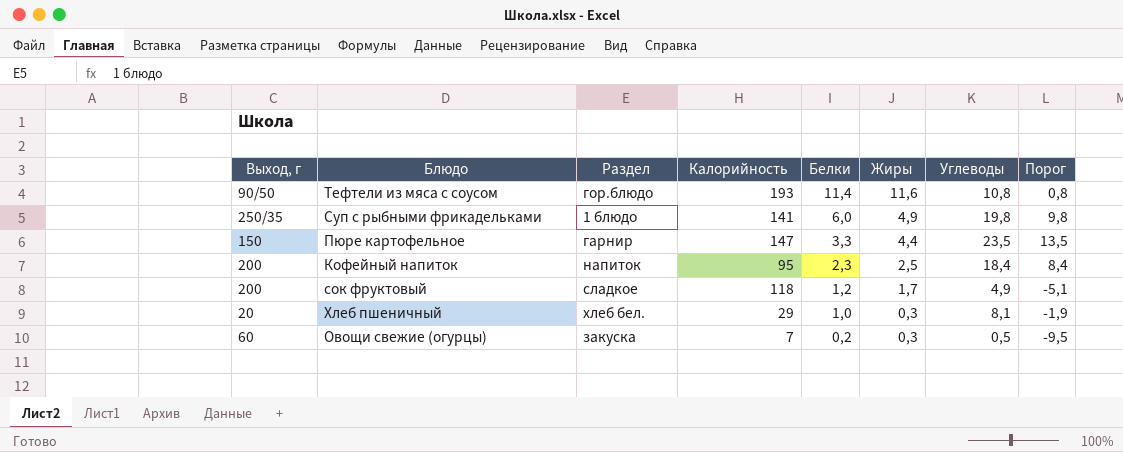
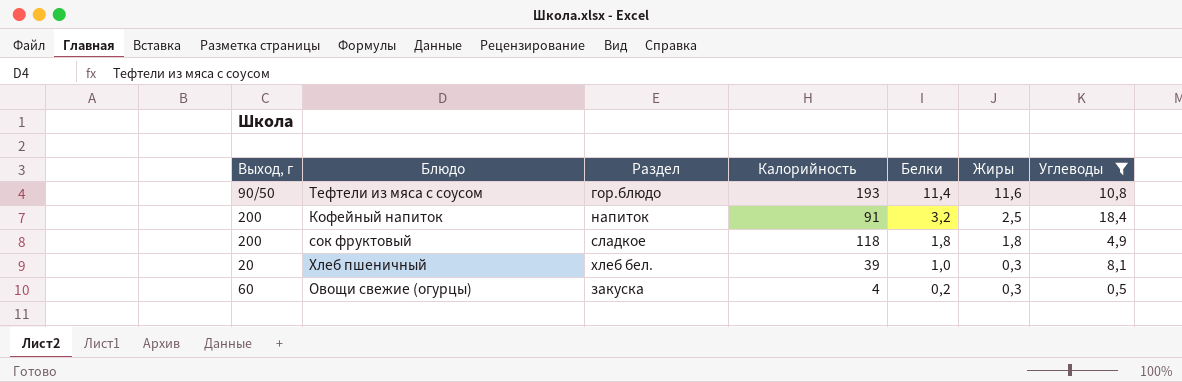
filter: none -> Углеводы <= 18,4
column Порог | formula: [Углеводы] - 10 -> none
Кофейный напиток | Калорийность: 95 -> 91
Кофейный напиток | Белки: 2,3 -> 3,2
сок фруктовый | Белки: 1,2 -> 1,8
сок фруктовый | Жиры: 1,7 -> 1,8
Хлеб пшеничный | Калорийность: 29 -> 39
Овощи свежие (огурцы) | Калорийность: 7 -> 4

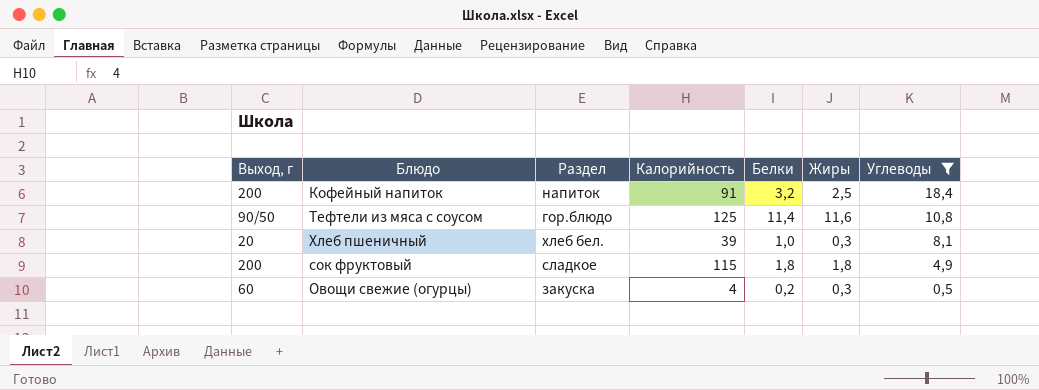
row order: Белки descending -> Углеводы descending
Тефтели из мяса с соусом | Калорийность: 193 -> 125
сок фруктовый | Калорийность: 118 -> 115

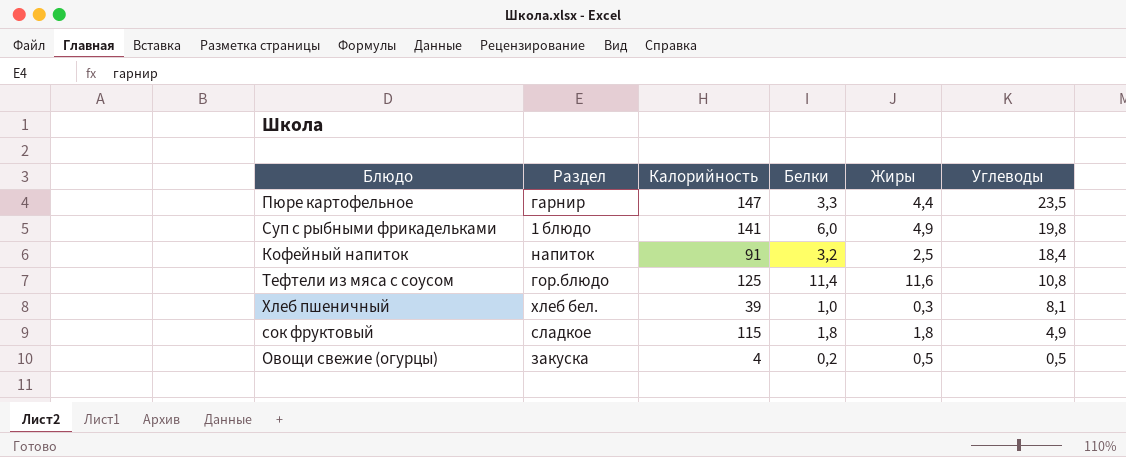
filter: Углеводы <= 18,4 -> none
column Выход, г | position: 1 -> none
Овощи свежие (огурцы) | Жиры: 0,3 -> 0,5

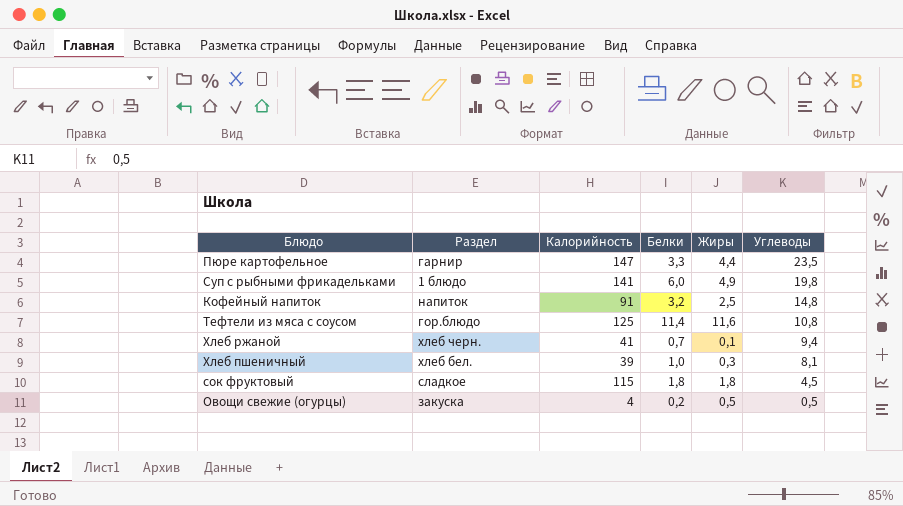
Кофейный напиток | Углеводы: 18,4 -> 14,8
row Хлеб ржаной: none -> хлеб черн. | 41 | 0,7 | 0,1 | 9,4
сок фруктовый | Углеводы: 4,9 -> 4,5

